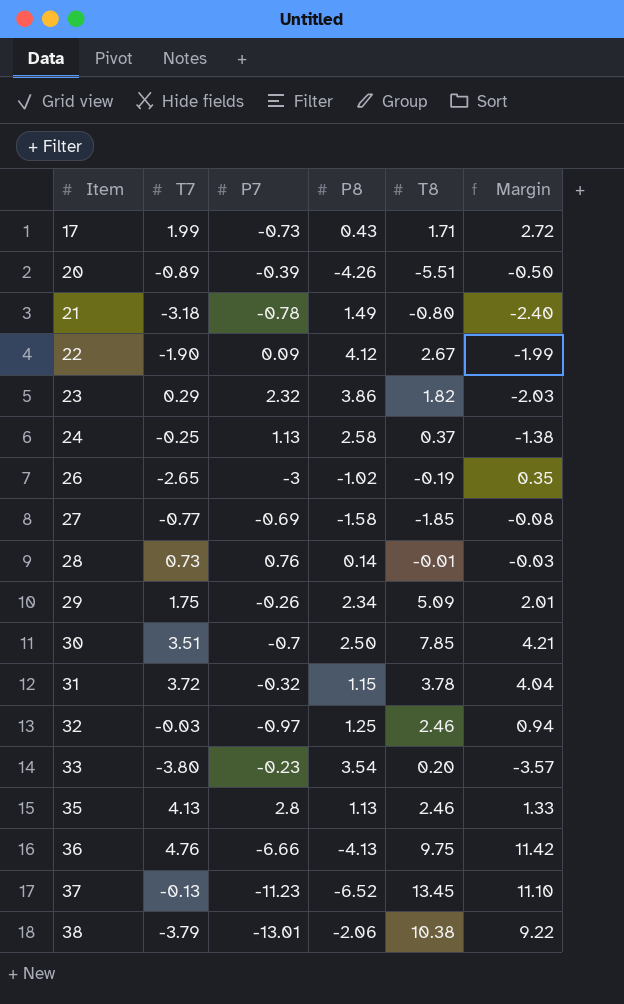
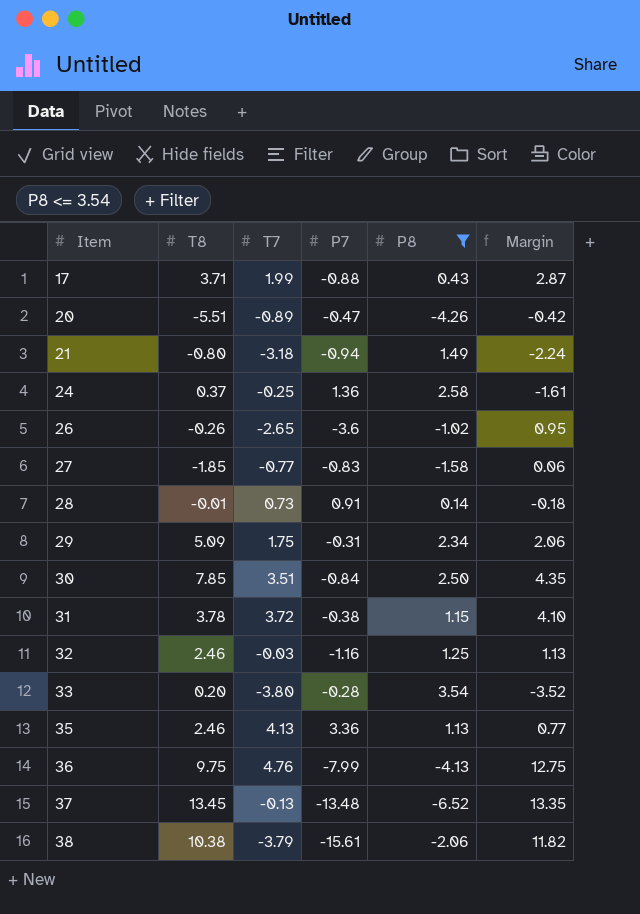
filter: none -> P8 <= 3.54
column T8 | position: 5 -> 2
17 | T8: 1.71 -> 3.71
17 | P7: -0.73 -> -0.88
17 | Margin: 2.72 -> 2.87
20 | P7: -0.39 -> -0.47
20 | Margin: -0.50 -> -0.42
21 | P7: -0.78 -> -0.94
21 | Margin: -2.40 -> -2.24
24 | P7: 1.13 -> 1.36
24 | Margin: -1.38 -> -1.61
26 | T8: -0.19 -> -0.26
26 | P7: -3 -> -3.6
26 | Margin: 0.35 -> 0.95
27 | P7: -0.69 -> -0.83
27 | Margin: -0.08 -> 0.06
28 | P7: 0.76 -> 0.91
28 | Margin: -0.03 -> -0.18
29 | P7: -0.26 -> -0.31
29 | Margin: 2.01 -> 2.06
30 | P7: -0.7 -> -0.84
30 | Margin: 4.21 -> 4.35
31 | P7: -0.32 -> -0.38
31 | Margin: 4.04 -> 4.10
32 | P7: -0.97 -> -1.16
32 | Margin: 0.94 -> 1.13
33 | P7: -0.23 -> -0.28
33 | Margin: -3.57 -> -3.52
35 | P7: 2.8 -> 3.36
35 | Margin: 1.33 -> 0.77
36 | P7: -6.66 -> -7.99
36 | Margin: 11.42 -> 12.75
37 | P7: -11.23 -> -13.48
37 | Margin: 11.10 -> 13.35
38 | P7: -13.01 -> -15.61
38 | Margin: 9.22 -> 11.82

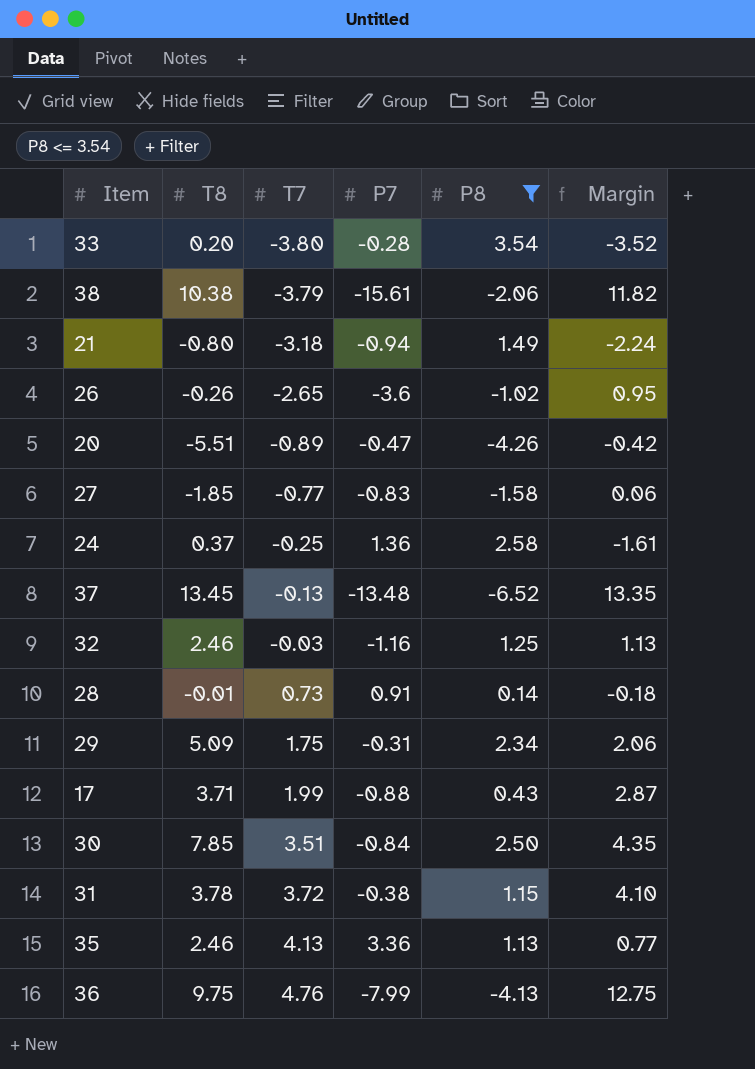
row order: Item ascending -> T7 ascending

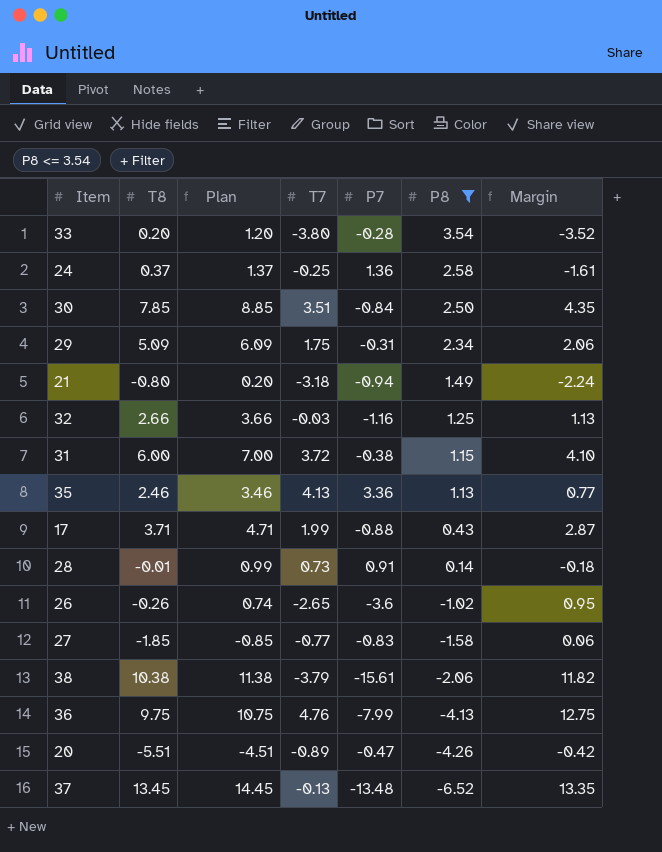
row order: T7 ascending -> P8 descending
column Plan | formula: none -> [T8] + 1
32 | T8: 2.46 -> 2.66
31 | T8: 3.78 -> 6.00

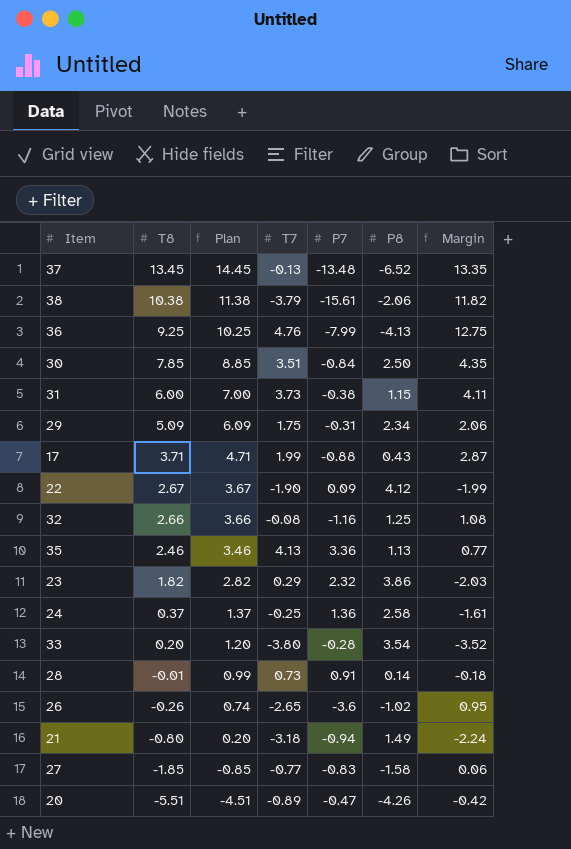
filter: P8 <= 3.54 -> none
row order: P8 descending -> T8 descending
36 | T8: 9.75 -> 9.25
36 | Plan: 10.75 -> 10.25
31 | T7: 3.72 -> 3.73
31 | Margin: 4.10 -> 4.11
32 | T7: -0.03 -> -0.08
32 | Margin: 1.13 -> 1.08

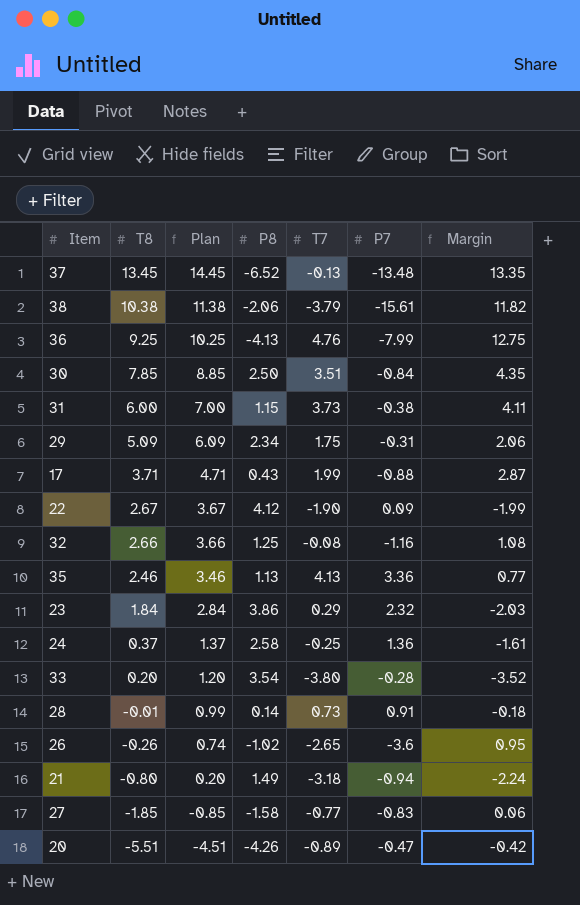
column P8 | position: 6 -> 4
23 | T8: 1.82 -> 1.84
23 | Plan: 2.82 -> 2.84

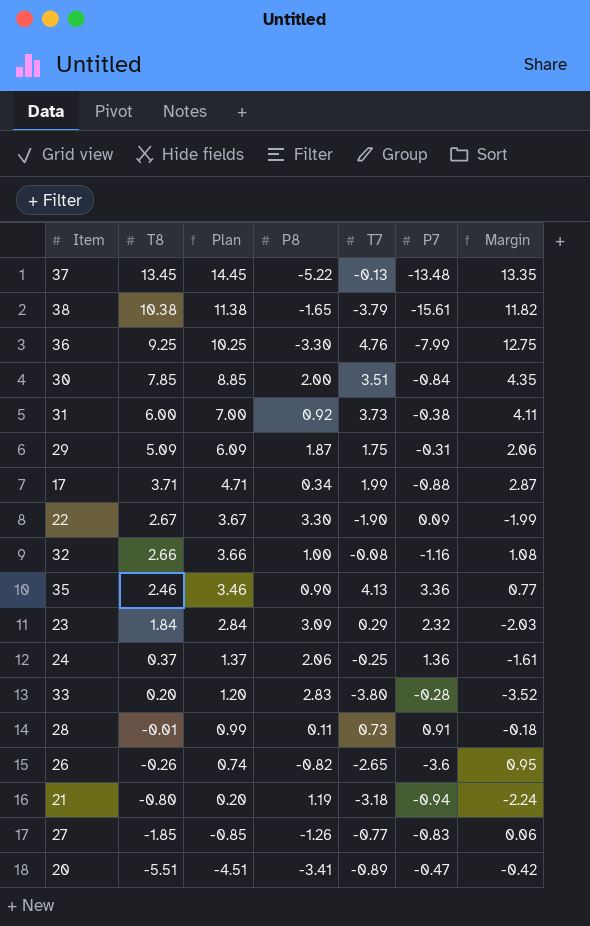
37 | P8: -6.52 -> -5.22
38 | P8: -2.06 -> -1.65
36 | P8: -4.13 -> -3.30
30 | P8: 2.50 -> 2.00
31 | P8: 1.15 -> 0.92
29 | P8: 2.34 -> 1.87
17 | P8: 0.43 -> 0.34
22 | P8: 4.12 -> 3.30
32 | P8: 1.25 -> 1.00
35 | P8: 1.13 -> 0.90
23 | P8: 3.86 -> 3.09
24 | P8: 2.58 -> 2.06
33 | P8: 3.54 -> 2.83
28 | P8: 0.14 -> 0.11
26 | P8: -1.02 -> -0.82
21 | P8: 1.49 -> 1.19
27 | P8: -1.58 -> -1.26
20 | P8: -4.26 -> -3.41

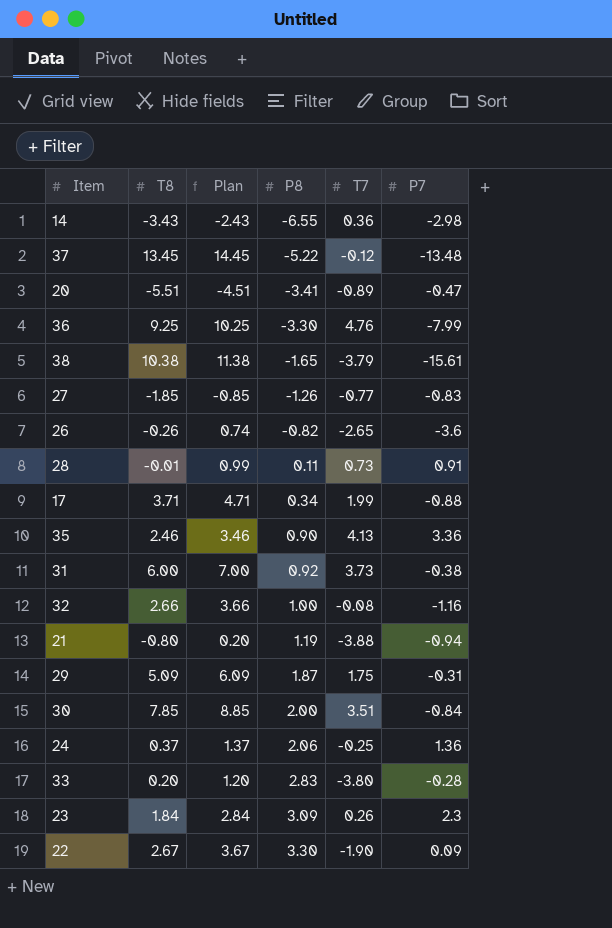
row order: T8 descending -> P8 ascending
column Margin | formula: [T7] - [P7] -> none
row 14: none -> -3.43 | -2.43 | -6.55 | 0.36 | -2.98
37 | T7: -0.13 -> -0.12
21 | T7: -3.18 -> -3.88
23 | T7: 0.29 -> 0.26
23 | P7: 2.32 -> 2.3

